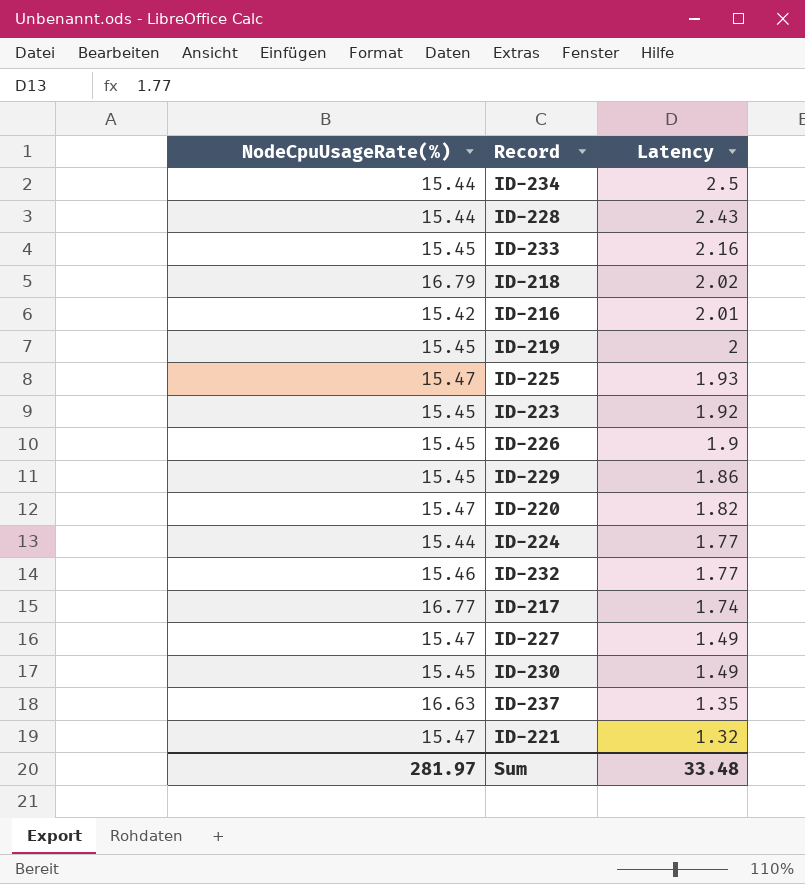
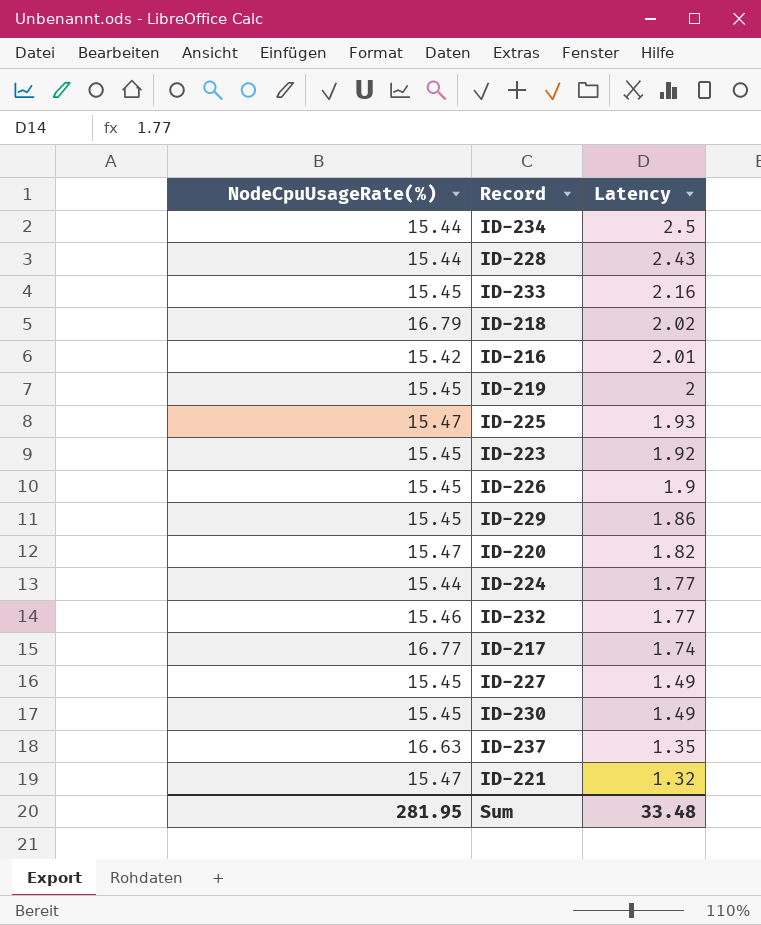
ID-227 | NodeCpuUsageRate(%): 15.47 -> 15.45
Sum | NodeCpuUsageRate(%): 281.97 -> 281.95

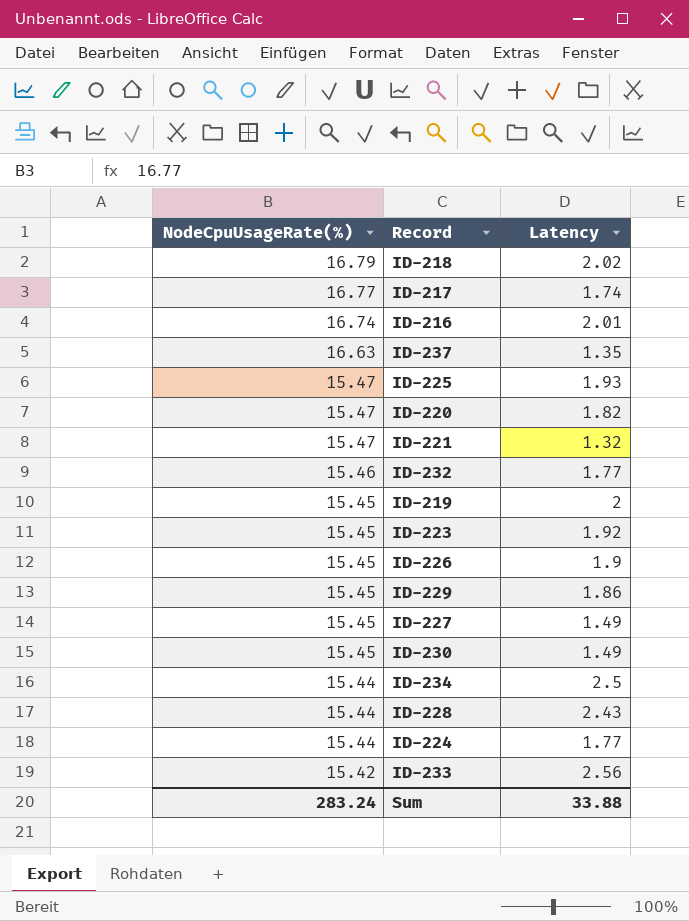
row order: Latency descending -> NodeCpuUsageRate(%) descending
ID-216 | NodeCpuUsageRate(%): 15.42 -> 16.74
ID-233 | NodeCpuUsageRate(%): 15.45 -> 15.42
ID-233 | Latency: 2.16 -> 2.56
Sum | NodeCpuUsageRate(%): 281.95 -> 283.24
Sum | Latency: 33.48 -> 33.88

